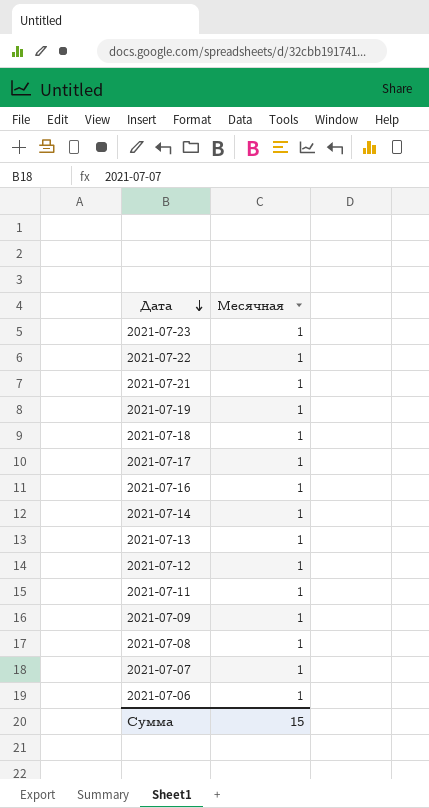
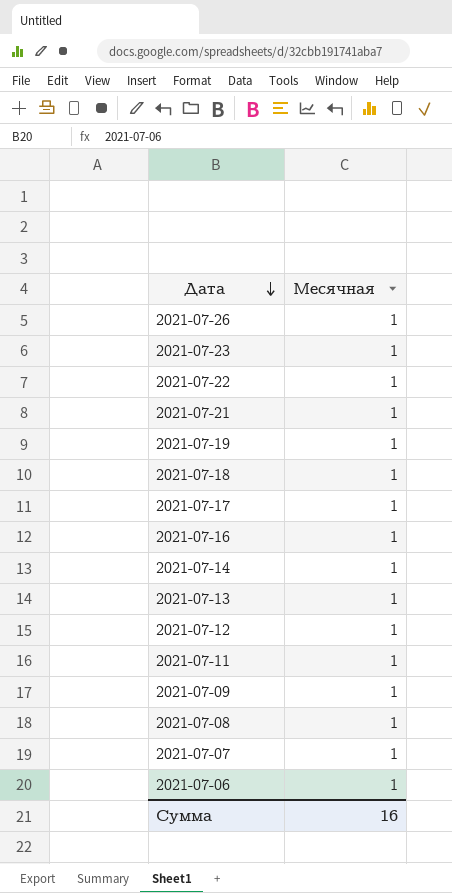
row 2021-07-26: none -> 1
Сумма | Месячная: 15 -> 16

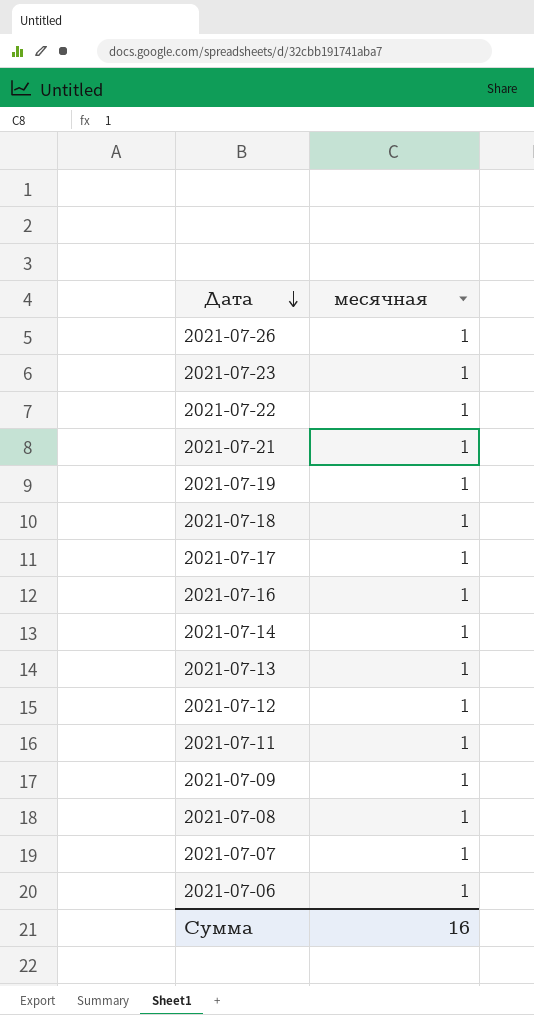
column name: Месячная -> месячная

